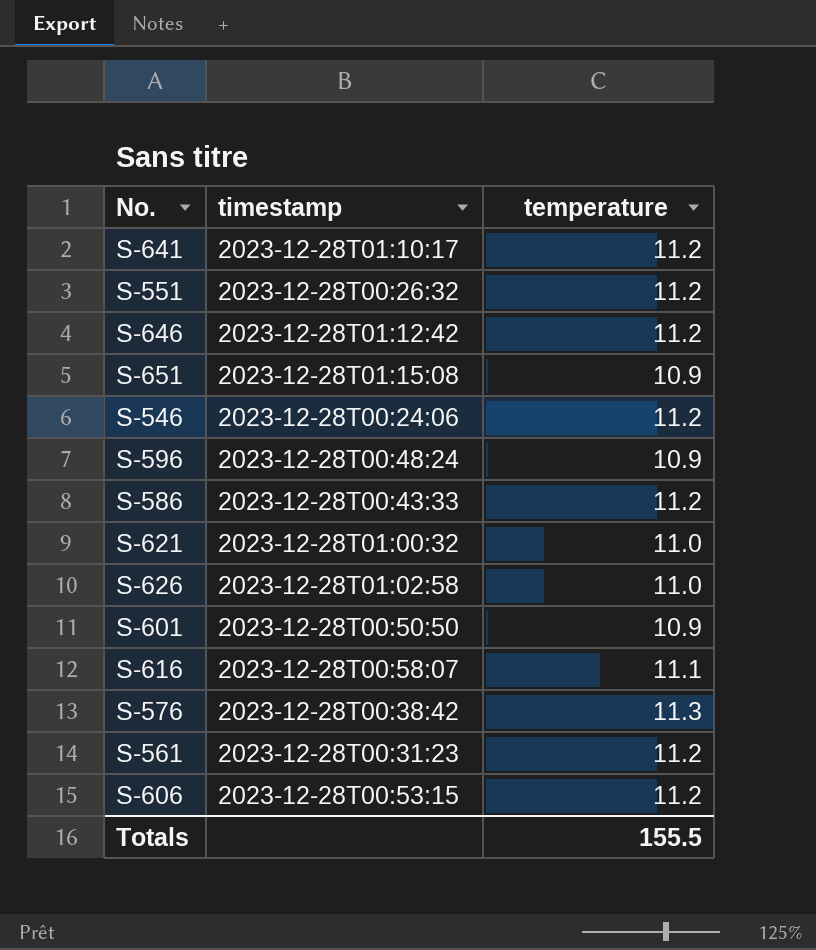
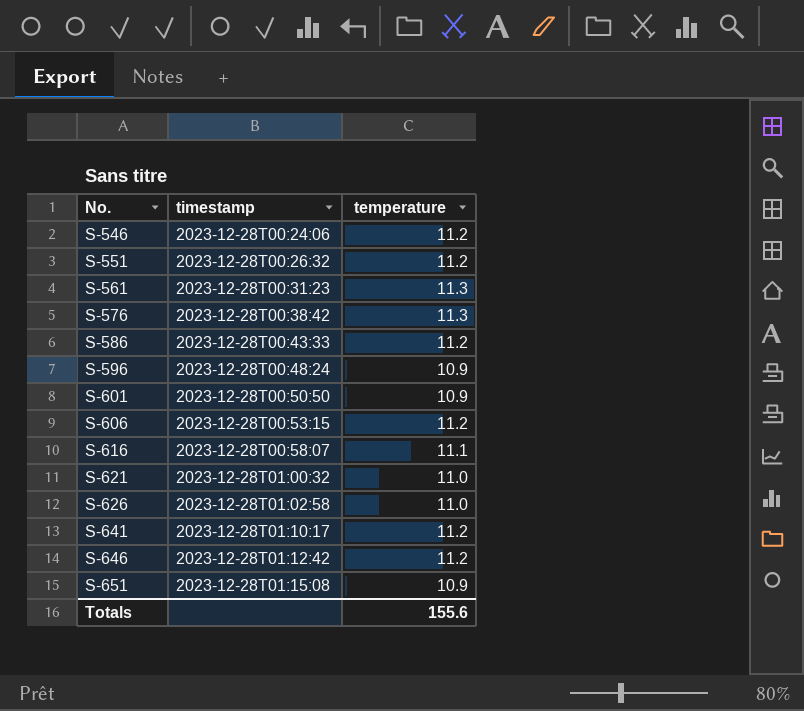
row order: none -> No. ascending
S-561 | temperature: 11.2 -> 11.3
Totals | temperature: 155.5 -> 155.6

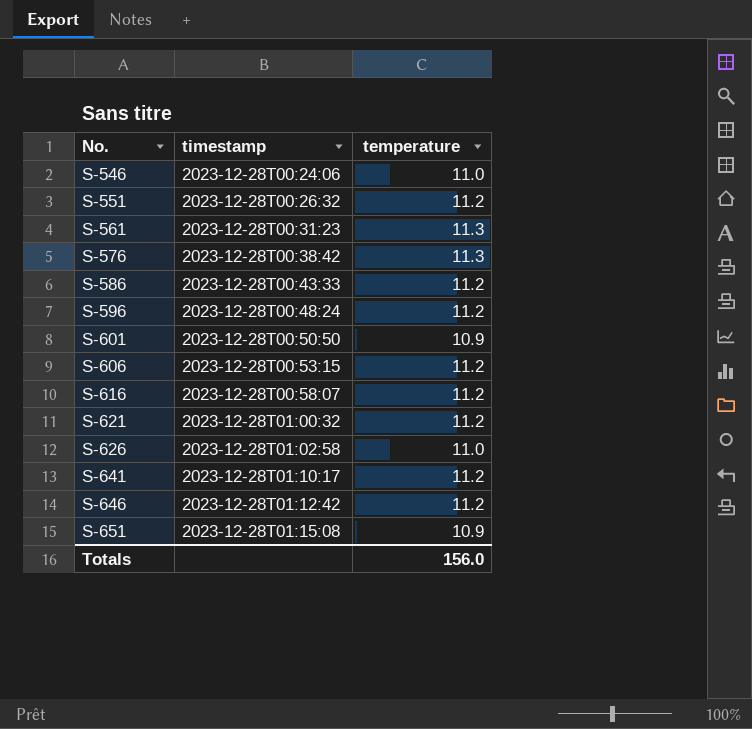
S-546 | temperature: 11.2 -> 11.0
S-596 | temperature: 10.9 -> 11.2
S-616 | temperature: 11.1 -> 11.2
S-621 | temperature: 11.0 -> 11.2
Totals | temperature: 155.6 -> 156.0

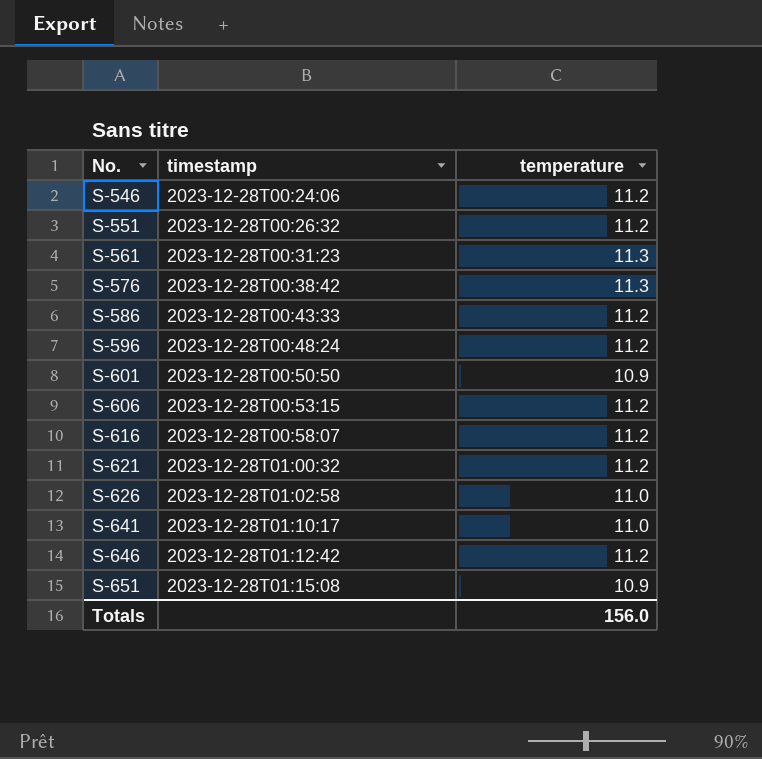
S-546 | temperature: 11.0 -> 11.2
S-641 | temperature: 11.2 -> 11.0

